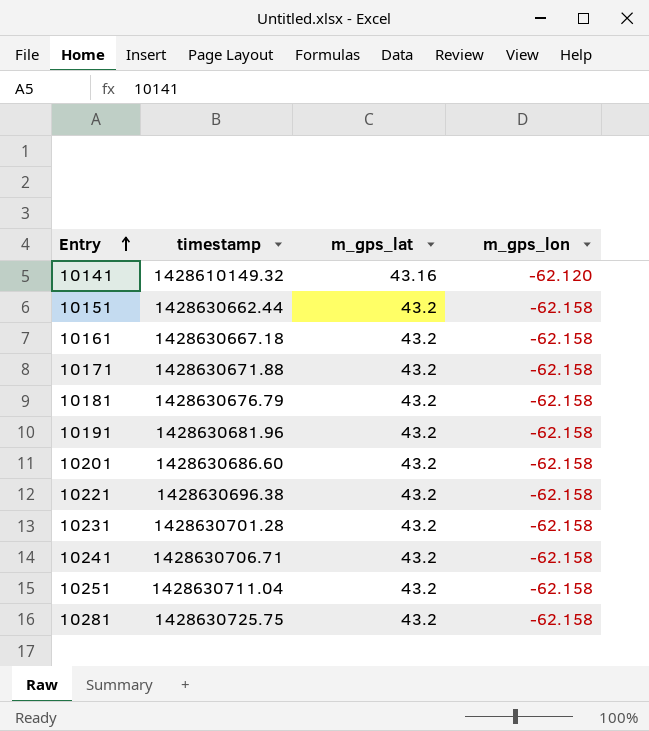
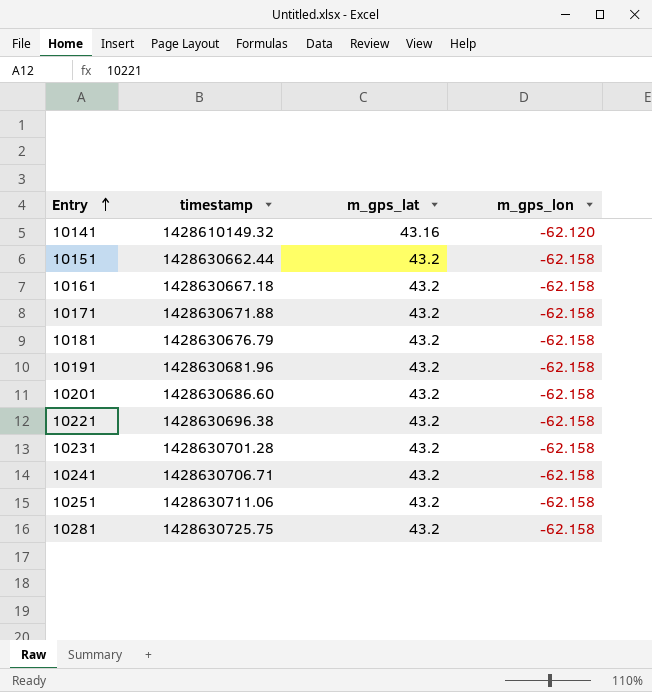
10251 | timestamp: 1428630711.04 -> 1428630711.06

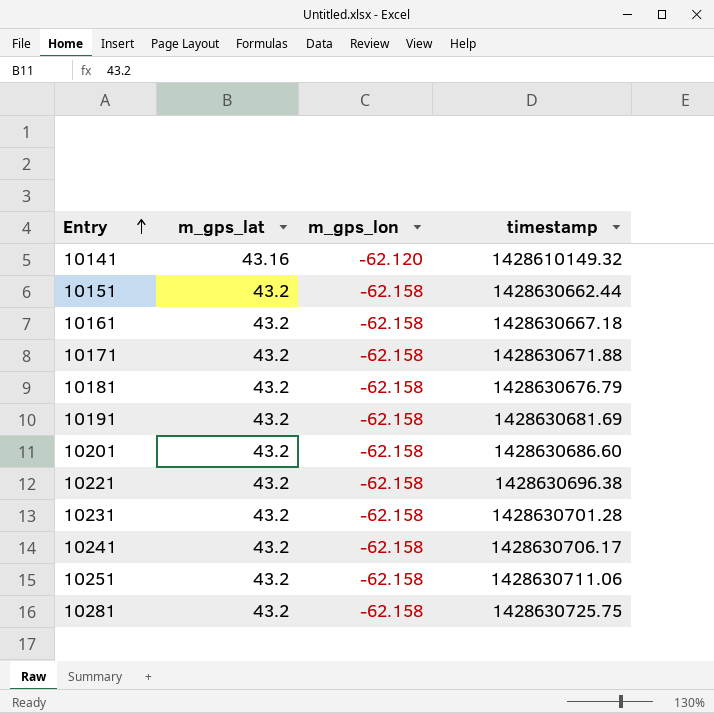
column timestamp | position: 2 -> 4
10191 | timestamp: 1428630681.96 -> 1428630681.69
10241 | timestamp: 1428630706.71 -> 1428630706.17

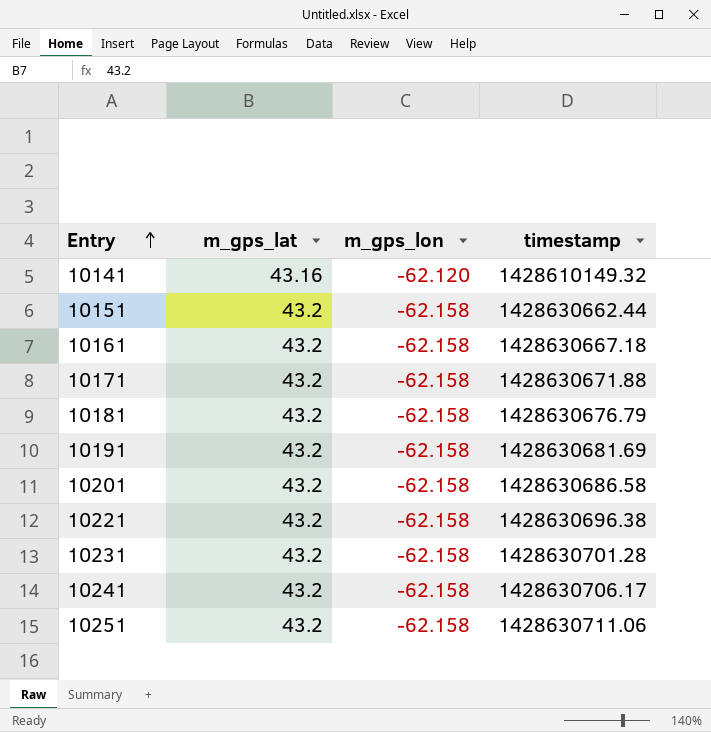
row 10281: 43.2 | -62.158 | 1428630725.75 -> none
10201 | timestamp: 1428630686.60 -> 1428630686.58

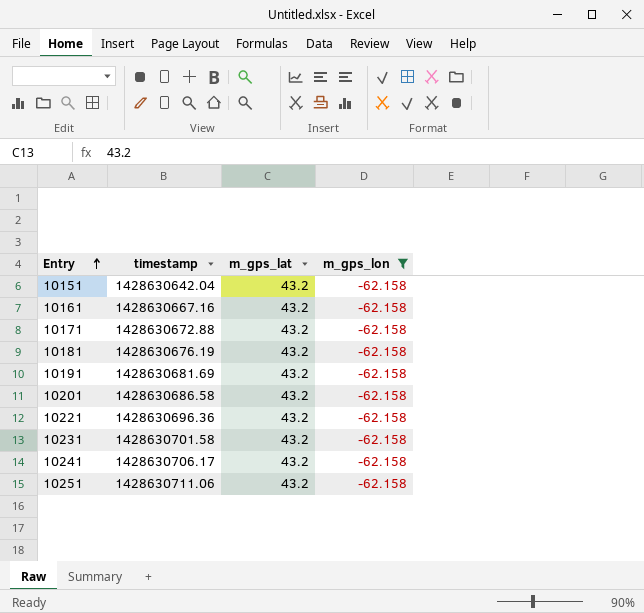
filter: none -> m_gps_lon = -62.158
column timestamp | position: 4 -> 2
10151 | timestamp: 1428630662.44 -> 1428630642.04
10161 | timestamp: 1428630667.18 -> 1428630667.16
10171 | timestamp: 1428630671.88 -> 1428630672.88
10181 | timestamp: 1428630676.79 -> 1428630676.19
10221 | timestamp: 1428630696.38 -> 1428630696.36
10231 | timestamp: 1428630701.28 -> 1428630701.58

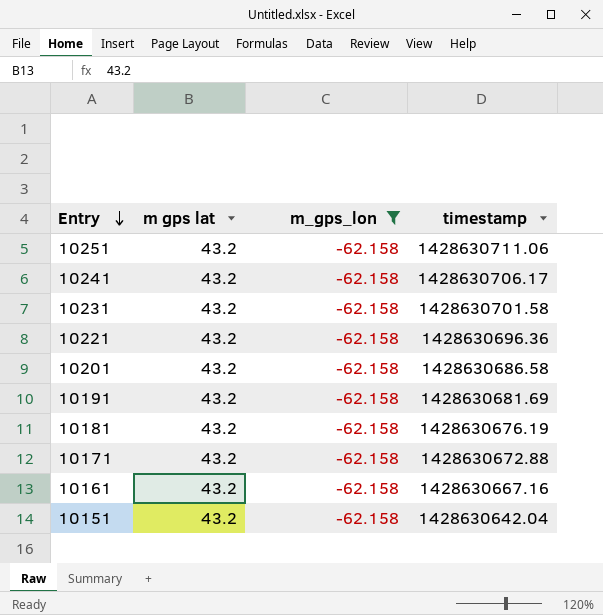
row order: Entry ascending -> Entry descending
column name: m_gps_lat -> m gps lat
column timestamp | position: 2 -> 4

